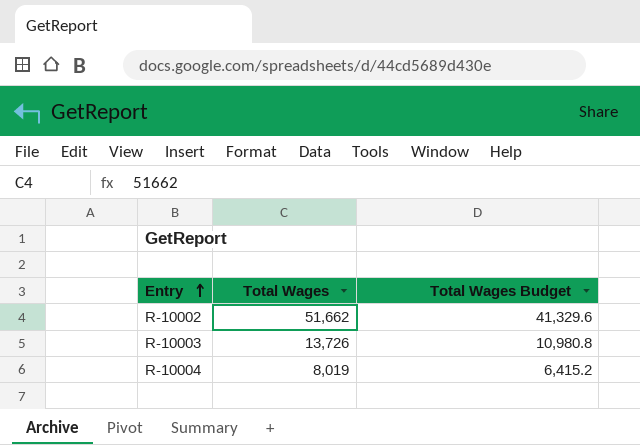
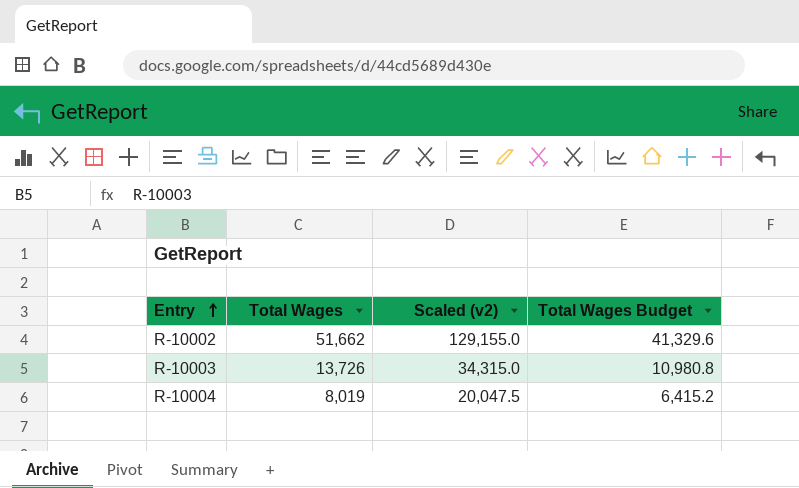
column Scaled (v2) | formula: none -> [Total Wages] * 2.5

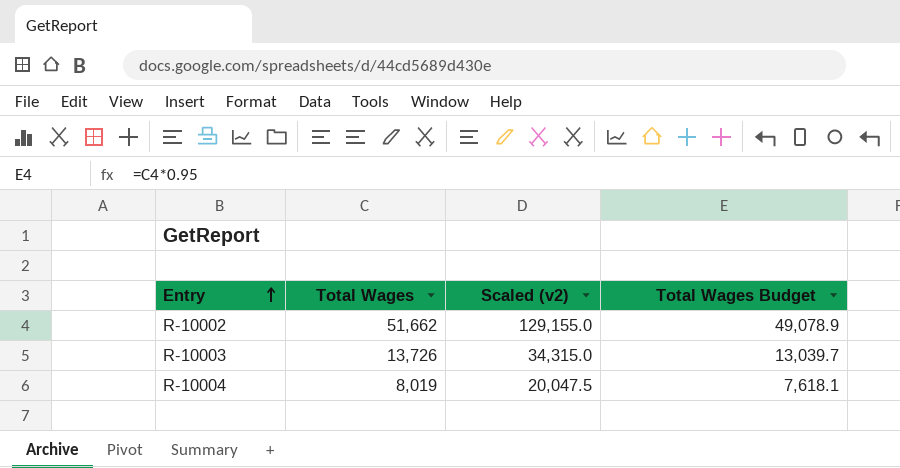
column Total Wages Budget | formula: [Total Wages] * 0.8 -> [Total Wages] * 0.95

